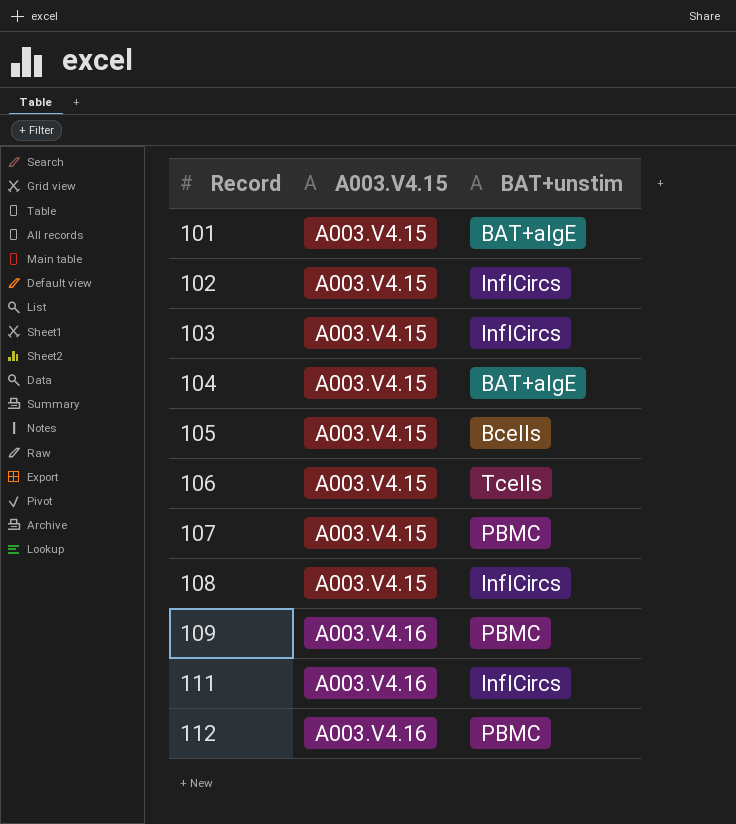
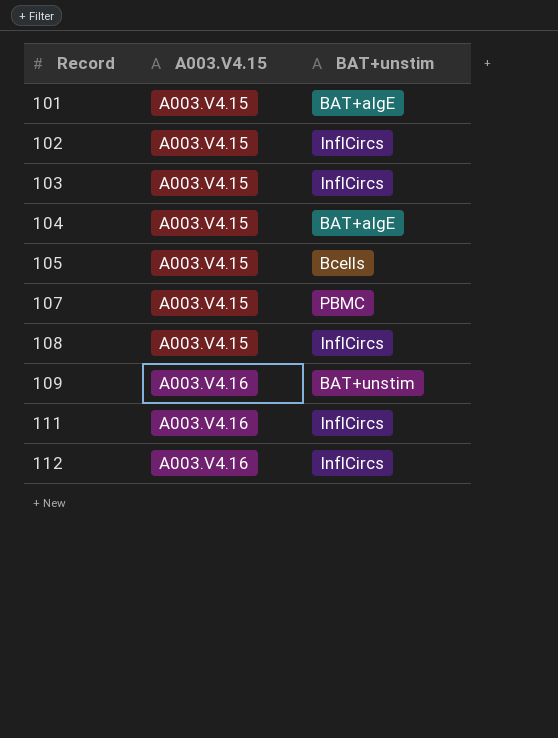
row 106: A003.V4.15 | Tcells -> none
109 | BAT+unstim: PBMC -> BAT+unstim
112 | BAT+unstim: PBMC -> InflCircs

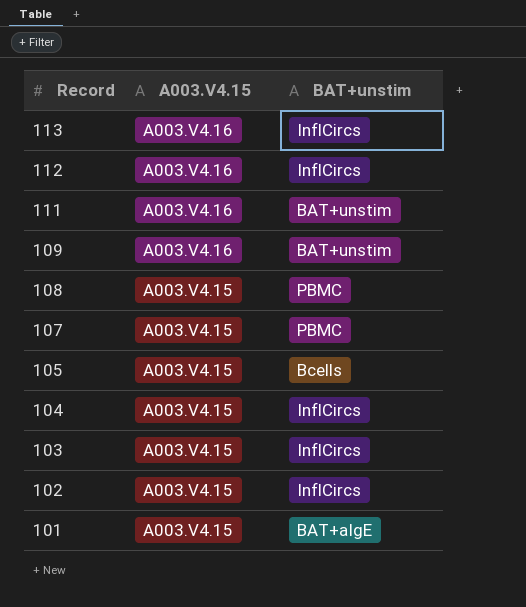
row order: Record ascending -> Record descending
row 113: none -> A003.V4.16 | InflCircs
111 | BAT+unstim: InflCircs -> BAT+unstim
108 | BAT+unstim: InflCircs -> PBMC
104 | BAT+unstim: BAT+aIgE -> InflCircs

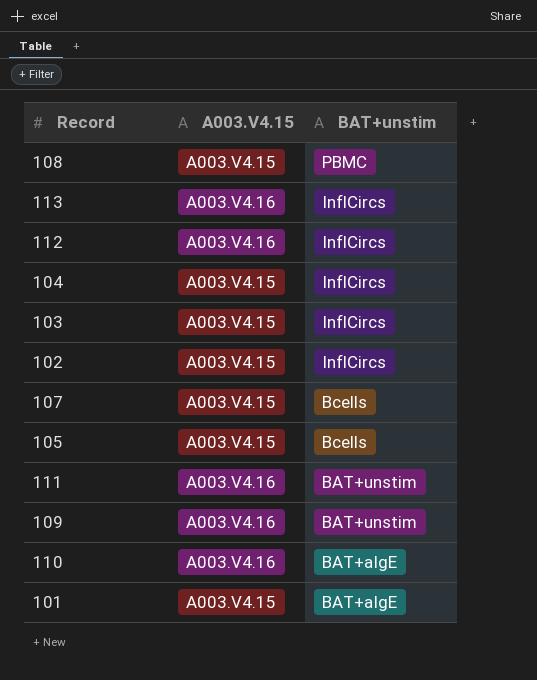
row order: Record descending -> BAT+unstim descending
107 | BAT+unstim: PBMC -> Bcells
row 110: none -> A003.V4.16 | BAT+aIgE

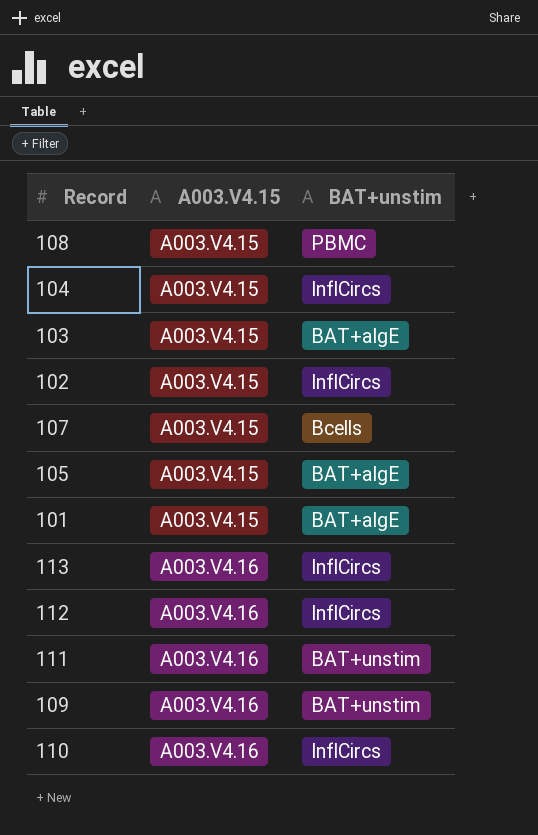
row order: BAT+unstim descending -> A003.V4.15 ascending
103 | BAT+unstim: InflCircs -> BAT+aIgE
105 | BAT+unstim: Bcells -> BAT+aIgE
110 | BAT+unstim: BAT+aIgE -> InflCircs

